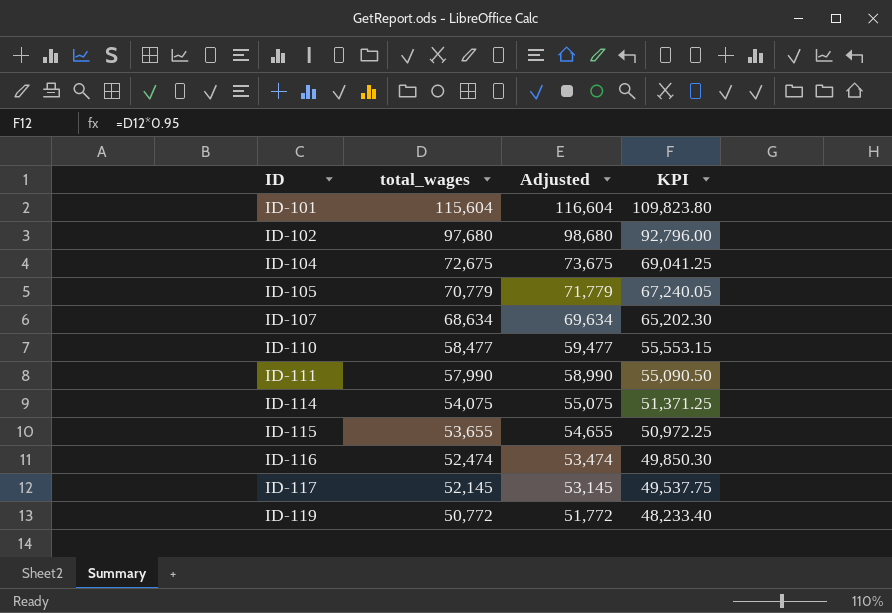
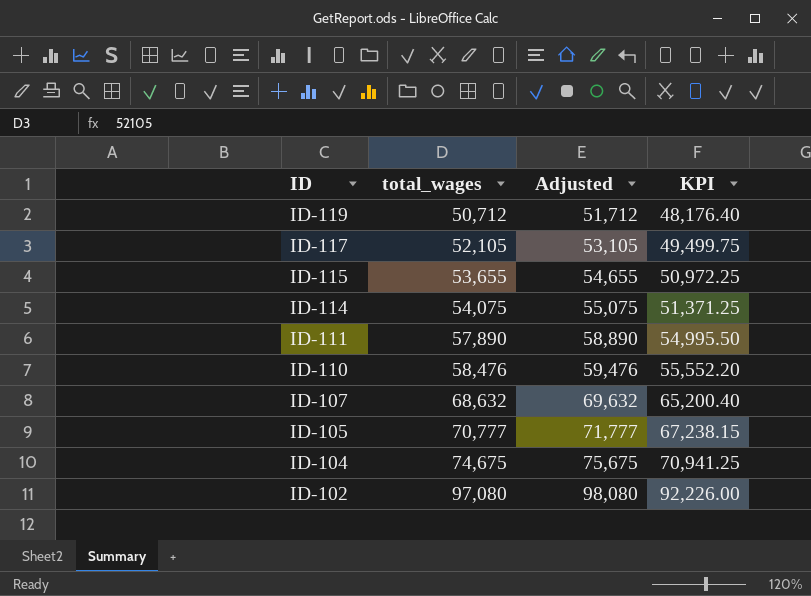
row order: ID ascending -> ID descending
row ID-101: 115,604 | 116,604 | 109,823.80 -> none
row ID-116: 52,474 | 53,474 | 49,850.30 -> none
ID-119 | total_wages: 50,772 -> 50,712
ID-119 | Adjusted: 51,772 -> 51,712
ID-119 | KPI: 48,233.40 -> 48,176.40
ID-117 | total_wages: 52,145 -> 52,105
ID-117 | Adjusted: 53,145 -> 53,105
ID-117 | KPI: 49,537.75 -> 49,499.75
ID-111 | total_wages: 57,990 -> 57,890
ID-111 | Adjusted: 58,990 -> 58,890
ID-111 | KPI: 55,090.50 -> 54,995.50
ID-110 | total_wages: 58,477 -> 58,476
ID-110 | Adjusted: 59,477 -> 59,476
ID-110 | KPI: 55,553.15 -> 55,552.20
ID-107 | total_wages: 68,634 -> 68,632
ID-107 | Adjusted: 69,634 -> 69,632
ID-107 | KPI: 65,202.30 -> 65,200.40
ID-105 | total_wages: 70,779 -> 70,777
ID-105 | Adjusted: 71,779 -> 71,777
ID-105 | KPI: 67,240.05 -> 67,238.15
ID-104 | total_wages: 72,675 -> 74,675
ID-104 | Adjusted: 73,675 -> 75,675
ID-104 | KPI: 69,041.25 -> 70,941.25
ID-102 | total_wages: 97,680 -> 97,080
ID-102 | Adjusted: 98,680 -> 98,080
ID-102 | KPI: 92,796.00 -> 92,226.00

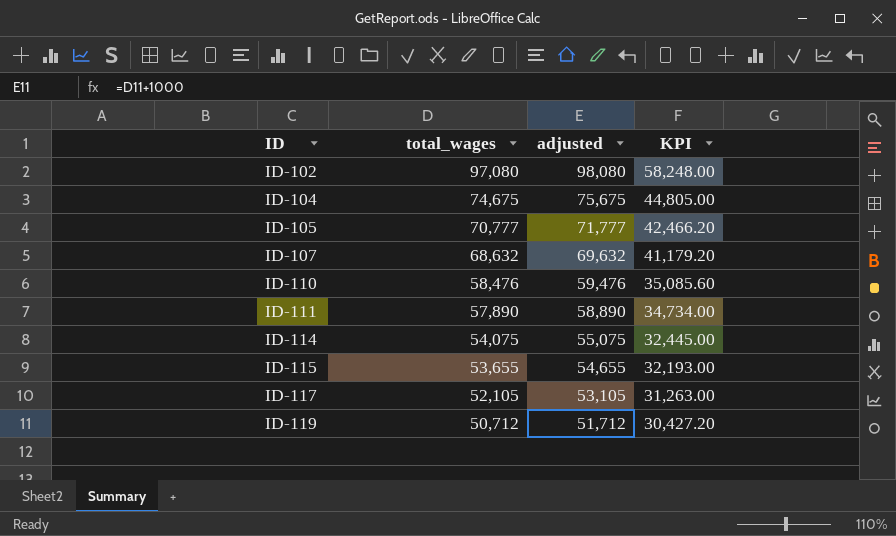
row order: ID descending -> ID ascending
column name: Adjusted -> adjusted
column KPI | formula: [total_wages] * 0.95 -> [total_wages] * 0.6

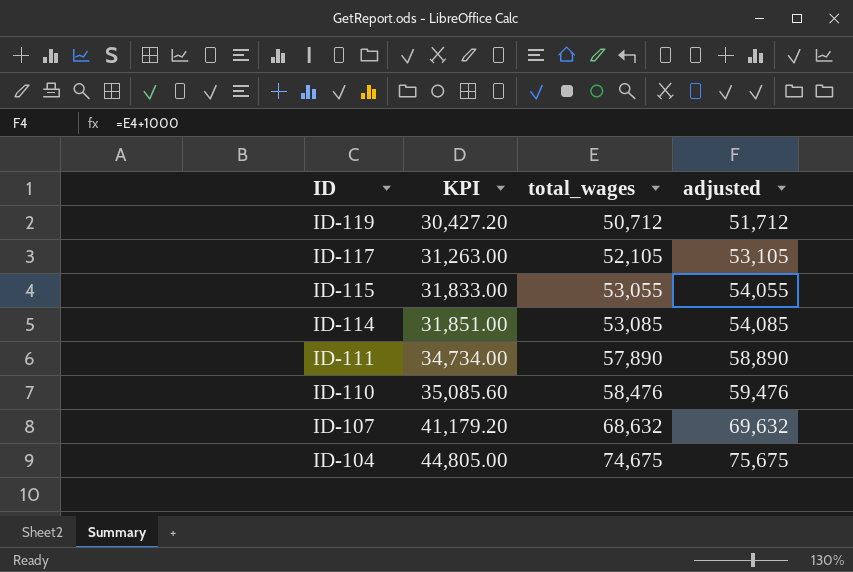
row order: ID ascending -> ID descending
column KPI | position: 4 -> 2
row ID-102: 97,080 | 98,080 | 58,248.00 -> none
row ID-105: 70,777 | 71,777 | 42,466.20 -> none
ID-115 | KPI: 32,193.00 -> 31,833.00
ID-115 | total_wages: 53,655 -> 53,055
ID-115 | adjusted: 54,655 -> 54,055
ID-114 | KPI: 32,445.00 -> 31,851.00
ID-114 | total_wages: 54,075 -> 53,085
ID-114 | adjusted: 55,075 -> 54,085

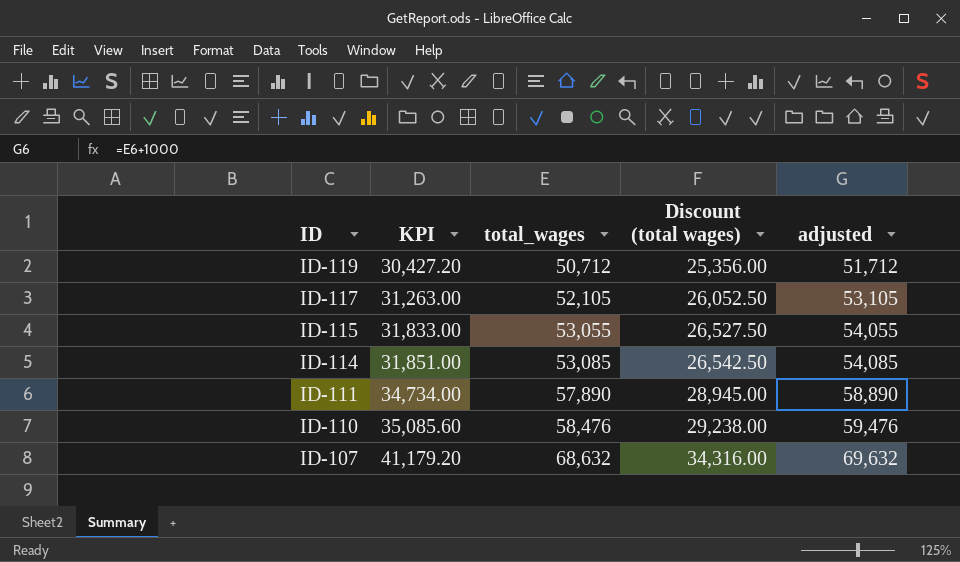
column Discount (total wages) | formula: none -> [total_wages] * 0.5
row ID-104: 44,805.00 | 74,675 | 75,675 -> none

